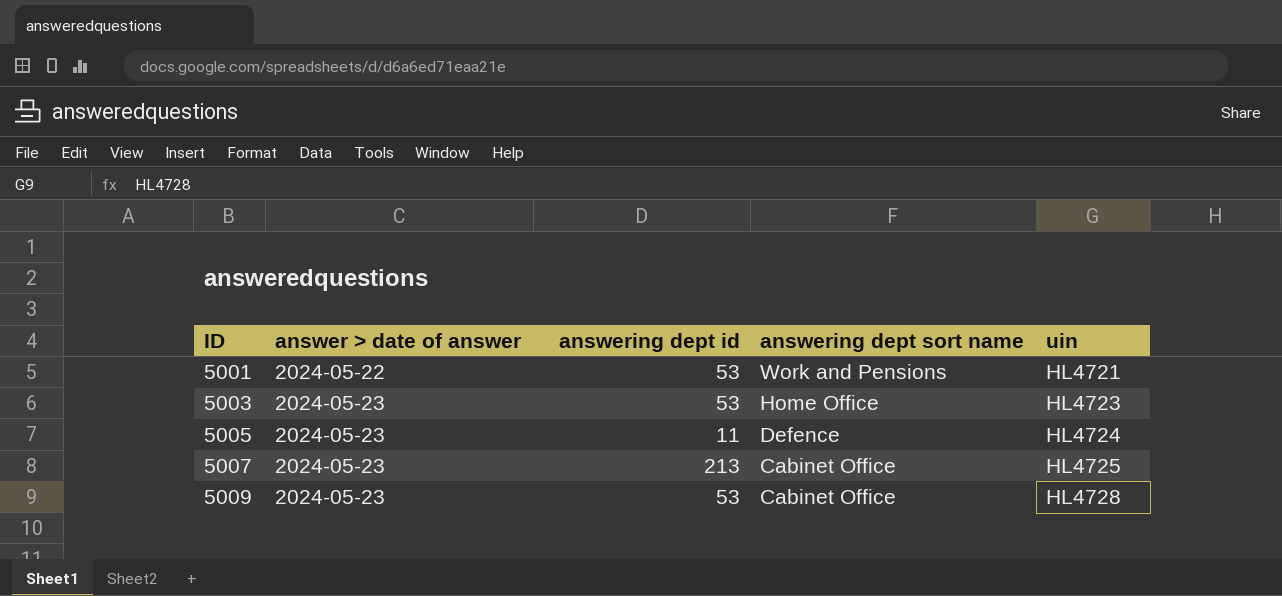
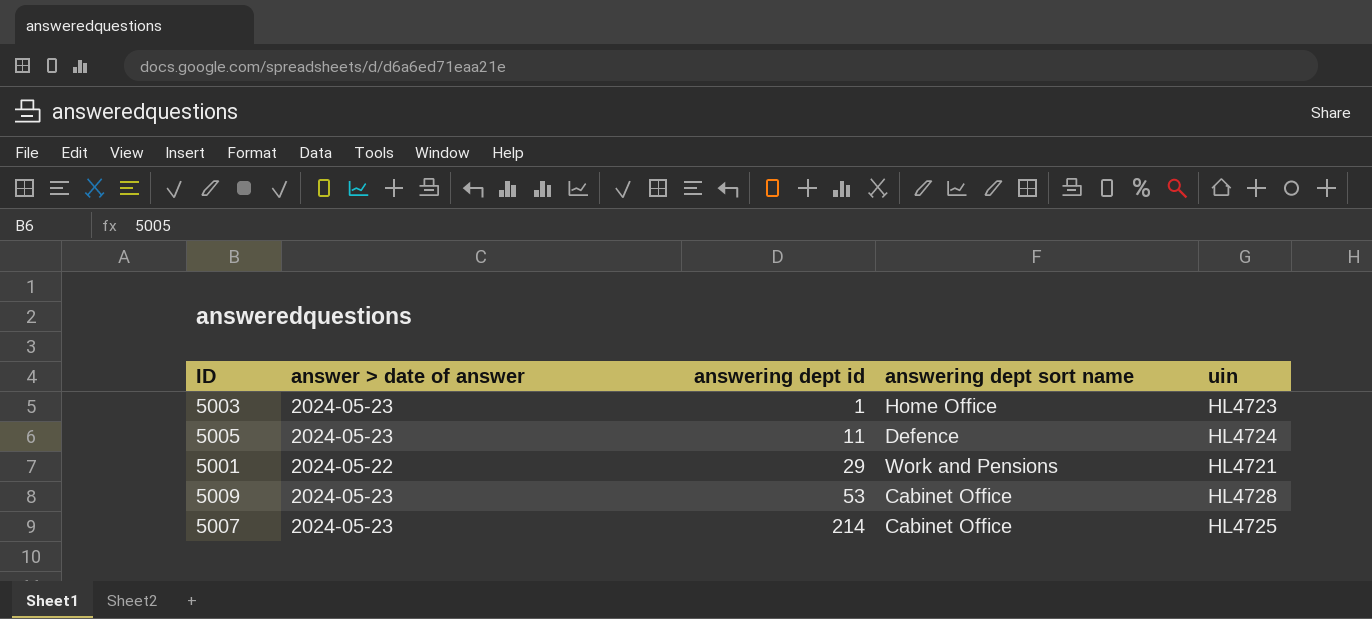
row order: ID ascending -> answering dept id ascending
5003 | answering dept id: 53 -> 1
5001 | answering dept id: 53 -> 29
5007 | answering dept id: 213 -> 214

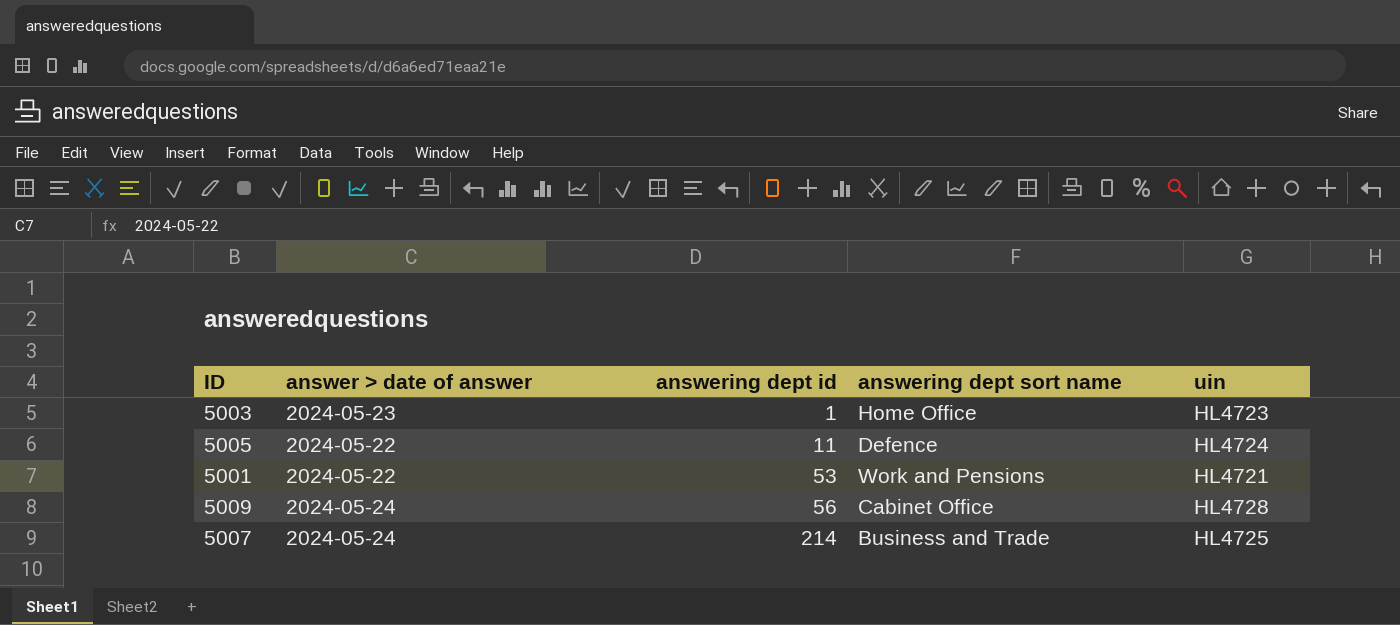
5005 | answer > date of answer: 2024-05-23 -> 2024-05-22
5001 | answering dept id: 29 -> 53
5009 | answer > date of answer: 2024-05-23 -> 2024-05-24
5009 | answering dept id: 53 -> 56
5007 | answer > date of answer: 2024-05-23 -> 2024-05-24
5007 | answering dept sort name: Cabinet Office -> Business and Trade

